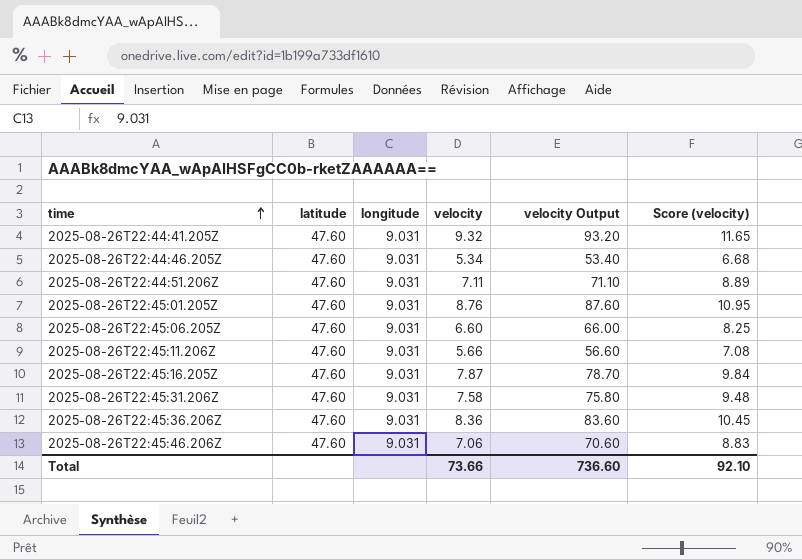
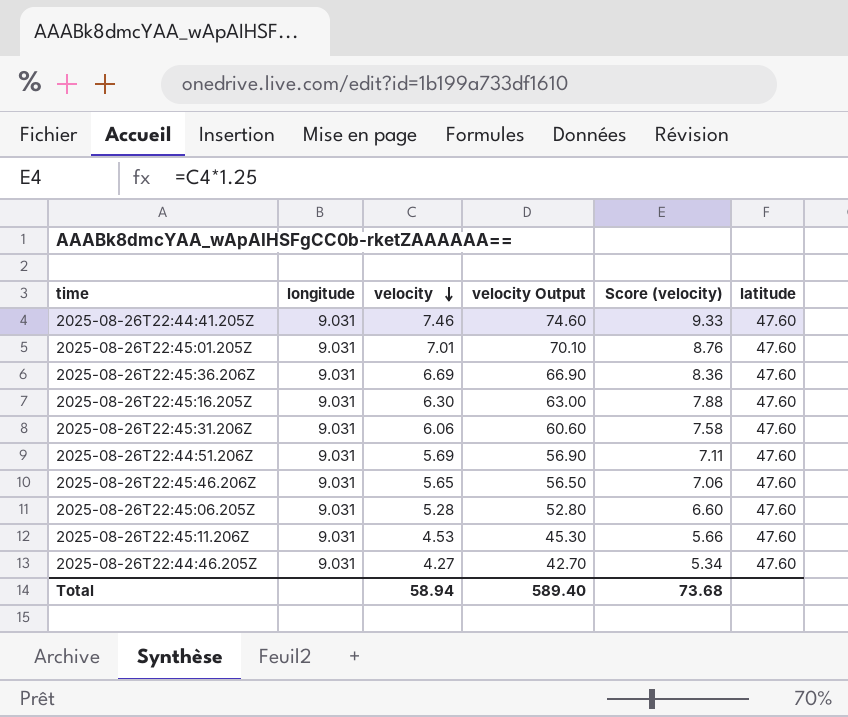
row order: time ascending -> velocity descending
column latitude | position: 2 -> 6
2025-08-26T22:44:41.205Z | velocity: 9.32 -> 7.46
2025-08-26T22:44:41.205Z | velocity Output: 93.20 -> 74.60
2025-08-26T22:44:41.205Z | Score (velocity): 11.65 -> 9.33
2025-08-26T22:45:01.205Z | velocity: 8.76 -> 7.01
2025-08-26T22:45:01.205Z | velocity Output: 87.60 -> 70.10
2025-08-26T22:45:01.205Z | Score (velocity): 10.95 -> 8.76
2025-08-26T22:45:36.206Z | velocity: 8.36 -> 6.69
2025-08-26T22:45:36.206Z | velocity Output: 83.60 -> 66.90
2025-08-26T22:45:36.206Z | Score (velocity): 10.45 -> 8.36
2025-08-26T22:45:16.205Z | velocity: 7.87 -> 6.30
2025-08-26T22:45:16.205Z | velocity Output: 78.70 -> 63.00
2025-08-26T22:45:16.205Z | Score (velocity): 9.84 -> 7.88
2025-08-26T22:45:31.206Z | velocity: 7.58 -> 6.06
2025-08-26T22:45:31.206Z | velocity Output: 75.80 -> 60.60
2025-08-26T22:45:31.206Z | Score (velocity): 9.48 -> 7.58
2025-08-26T22:44:51.206Z | velocity: 7.11 -> 5.69
2025-08-26T22:44:51.206Z | velocity Output: 71.10 -> 56.90
2025-08-26T22:44:51.206Z | Score (velocity): 8.89 -> 7.11
2025-08-26T22:45:46.206Z | velocity: 7.06 -> 5.65
2025-08-26T22:45:46.206Z | velocity Output: 70.60 -> 56.50
2025-08-26T22:45:46.206Z | Score (velocity): 8.83 -> 7.06
2025-08-26T22:45:06.205Z | velocity: 6.60 -> 5.28
2025-08-26T22:45:06.205Z | velocity Output: 66.00 -> 52.80
2025-08-26T22:45:06.205Z | Score (velocity): 8.25 -> 6.60
2025-08-26T22:45:11.206Z | velocity: 5.66 -> 4.53
2025-08-26T22:45:11.206Z | velocity Output: 56.60 -> 45.30
2025-08-26T22:45:11.206Z | Score (velocity): 7.08 -> 5.66
2025-08-26T22:44:46.205Z | velocity: 5.34 -> 4.27
2025-08-26T22:44:46.205Z | velocity Output: 53.40 -> 42.70
2025-08-26T22:44:46.205Z | Score (velocity): 6.68 -> 5.34
Total | velocity: 73.66 -> 58.94
Total | velocity Output: 736.60 -> 589.40
Total | Score (velocity): 92.10 -> 73.68

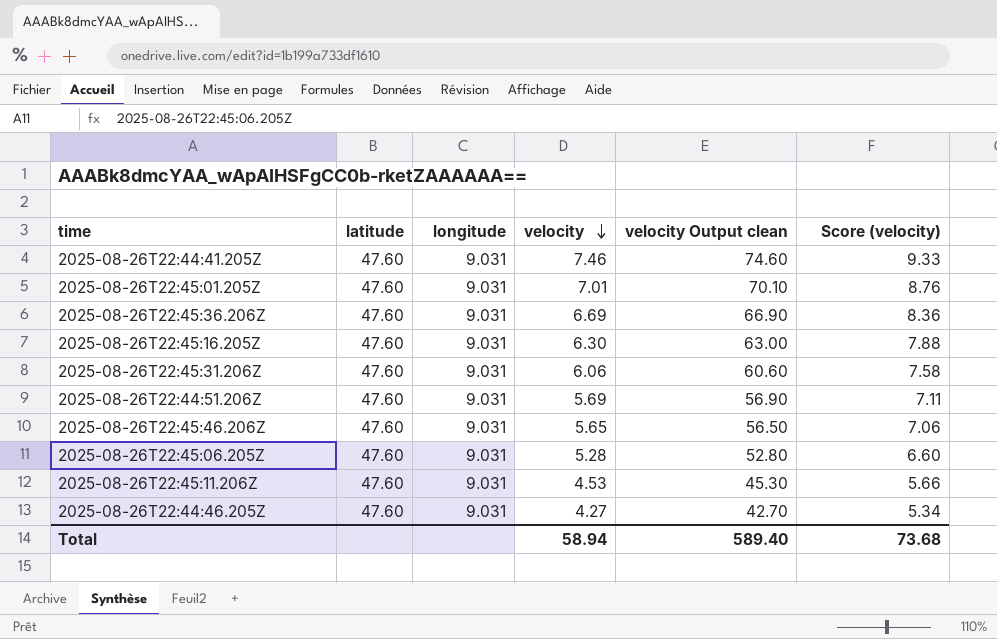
column latitude | position: 6 -> 2
column name: velocity Output -> velocity Output clean

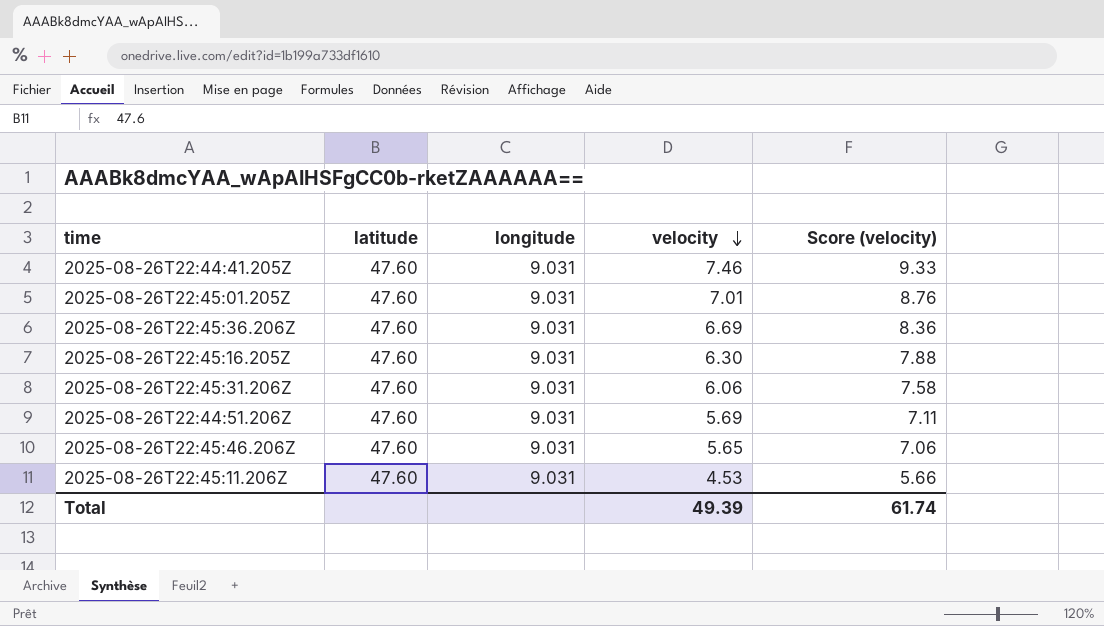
column velocity Output clean | formula: [velocity] * 10 -> none
row 2025-08-26T22:45:06.205Z: 47.60 | 9.031 | 5.28 | 52.80 | 6.60 -> none
row 2025-08-26T22:44:46.205Z: 47.60 | 9.031 | 4.27 | 42.70 | 5.34 -> none
Total | velocity: 58.94 -> 49.39
Total | Score (velocity): 73.68 -> 61.74

